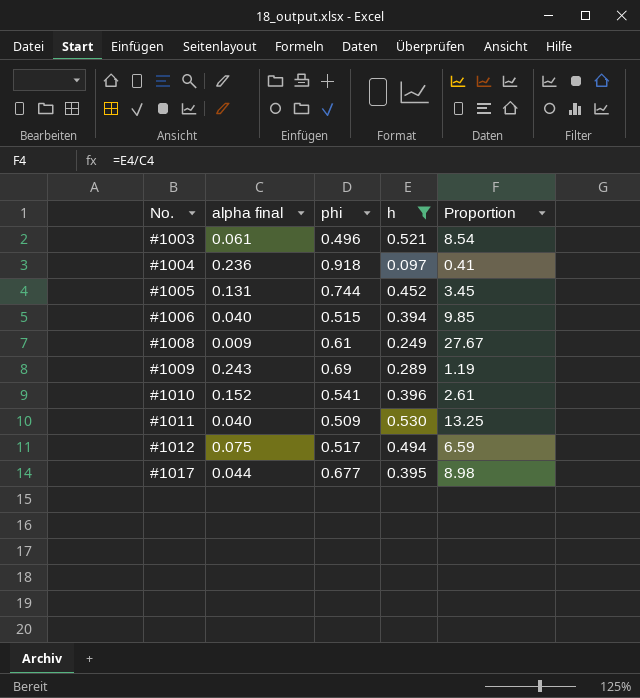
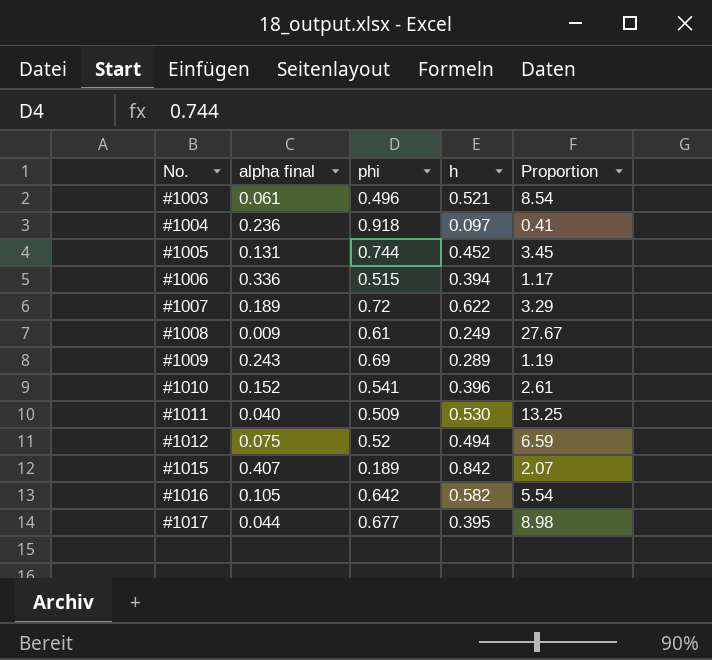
filter: h <= 0.530 -> none
#1006 | alpha final: 0.040 -> 0.336
#1006 | Proportion: 9.85 -> 1.17
#1012 | phi: 0.517 -> 0.52

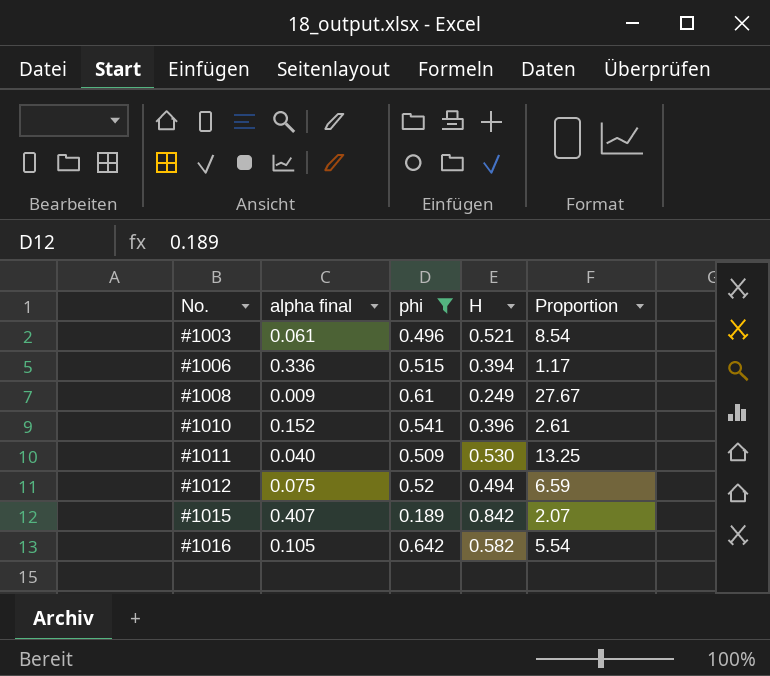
filter: none -> phi <= 0.642
column name: h -> H

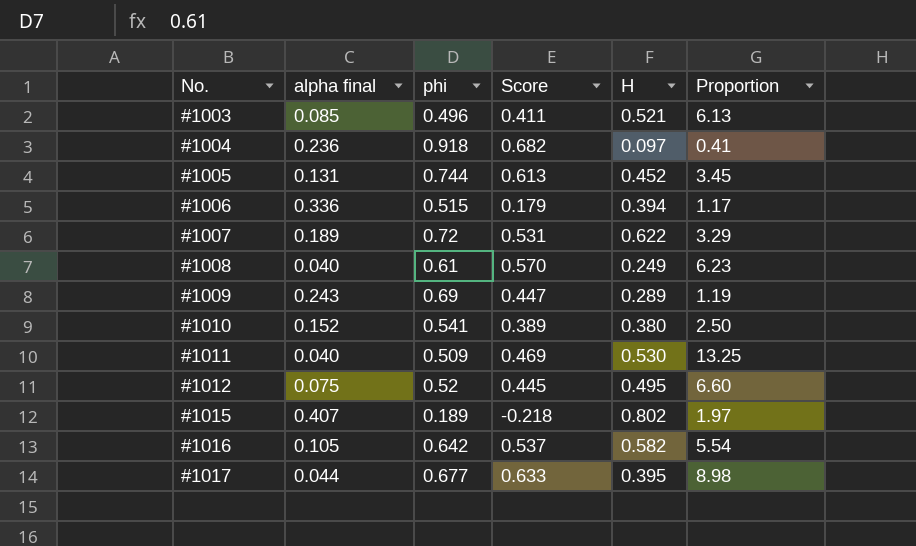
filter: phi <= 0.642 -> none
column Score | formula: none -> [phi] - [alpha final]
#1003 | alpha final: 0.061 -> 0.085
#1003 | Proportion: 8.54 -> 6.13
#1008 | alpha final: 0.009 -> 0.040
#1008 | Proportion: 27.67 -> 6.23
#1010 | H: 0.396 -> 0.380
#1010 | Proportion: 2.61 -> 2.50
#1012 | H: 0.494 -> 0.495
#1012 | Proportion: 6.59 -> 6.60
#1015 | H: 0.842 -> 0.802
#1015 | Proportion: 2.07 -> 1.97

